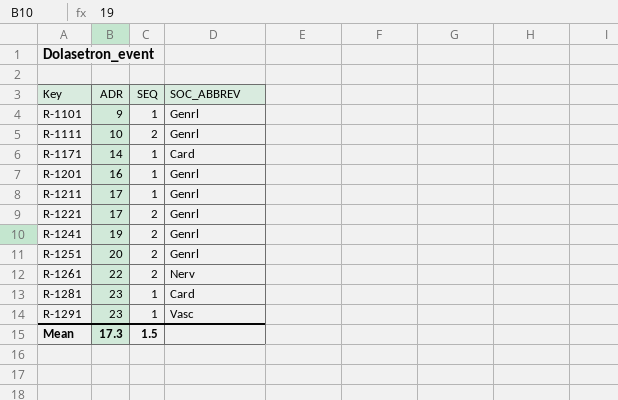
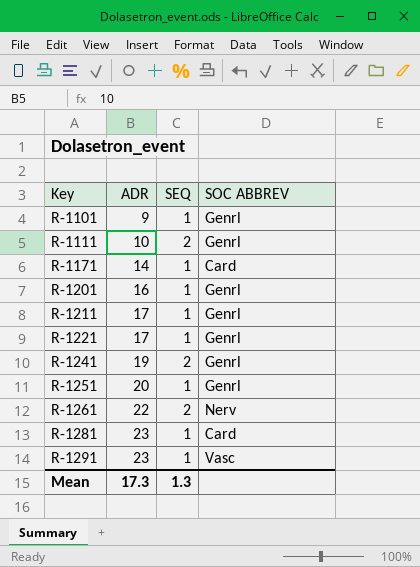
column name: SOC_ABBREV -> SOC ABBREV
R-1221 | SEQ: 2 -> 1
R-1251 | SEQ: 2 -> 1
Mean | SEQ: 1.5 -> 1.3

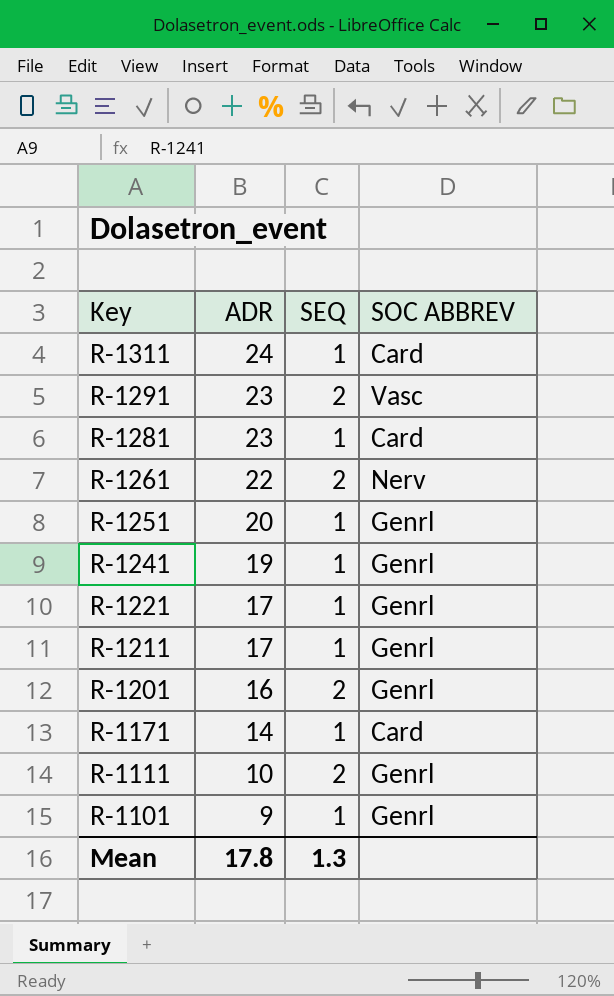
row order: Key ascending -> Key descending
row R-1311: none -> 24 | 1 | Card
R-1291 | SEQ: 1 -> 2
R-1241 | SEQ: 2 -> 1
R-1201 | SEQ: 1 -> 2
Mean | ADR: 17.3 -> 17.8

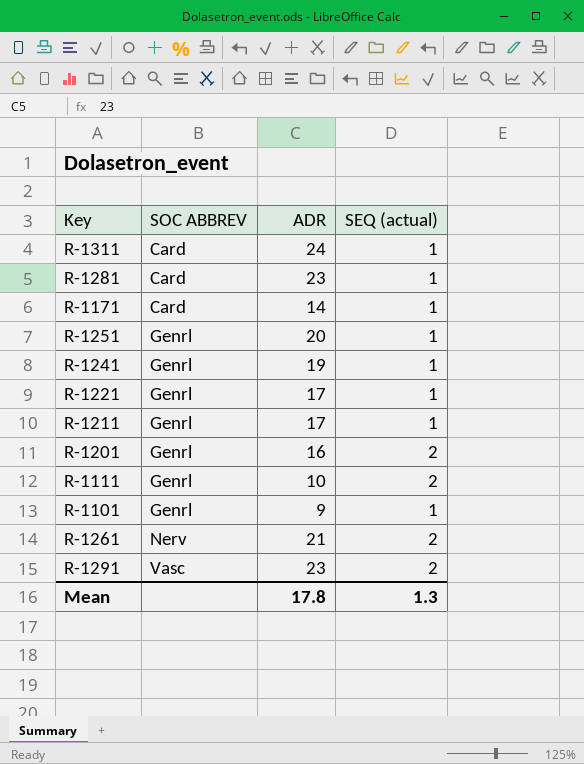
row order: Key descending -> SOC ABBREV ascending
column SOC ABBREV | position: 4 -> 2
column name: SEQ -> SEQ (actual)
R-1261 | ADR: 22 -> 21

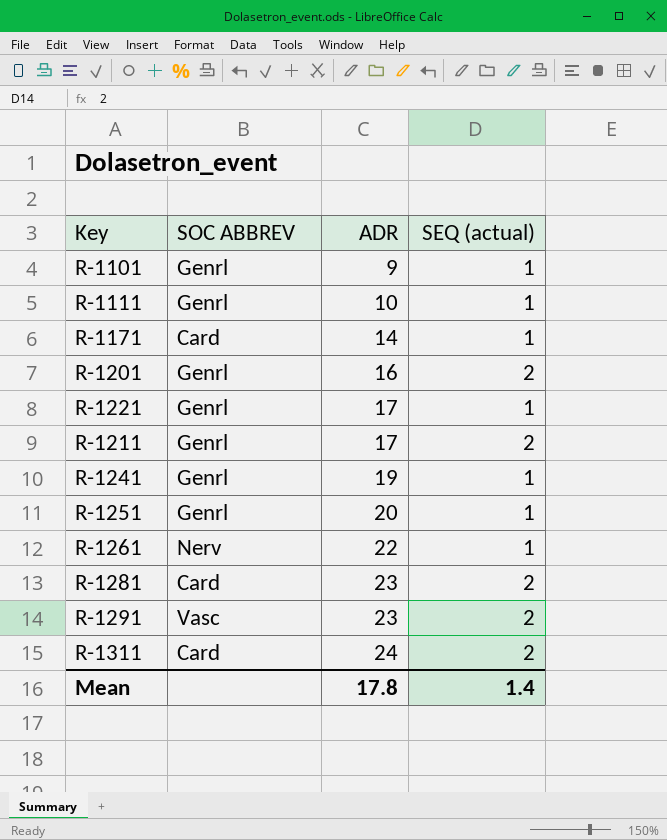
row order: SOC ABBREV ascending -> ADR ascending
R-1111 | SEQ (actual): 2 -> 1
R-1211 | SEQ (actual): 1 -> 2
R-1261 | ADR: 21 -> 22
R-1261 | SEQ (actual): 2 -> 1
R-1281 | SEQ (actual): 1 -> 2
R-1311 | SEQ (actual): 1 -> 2
Mean | SEQ (actual): 1.3 -> 1.4

